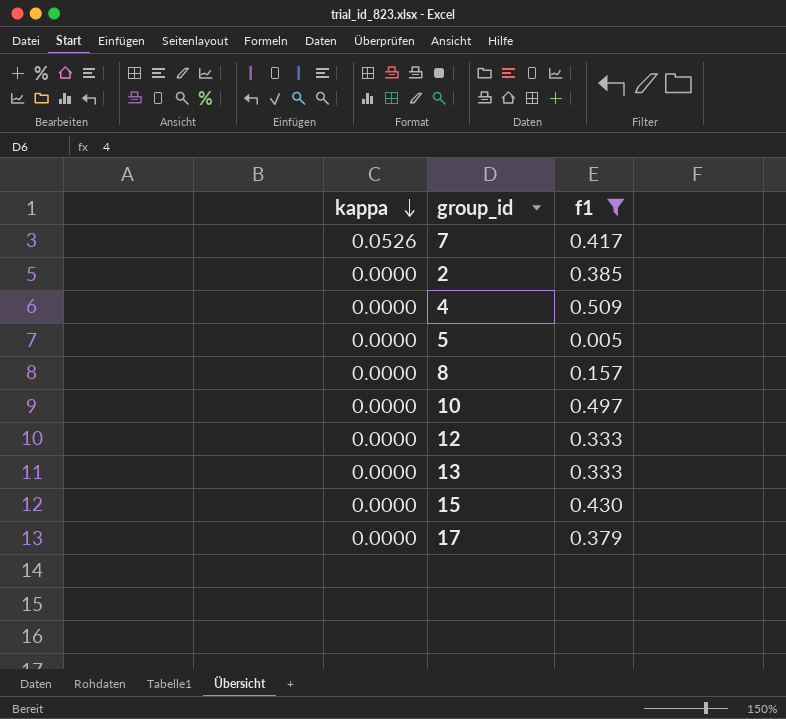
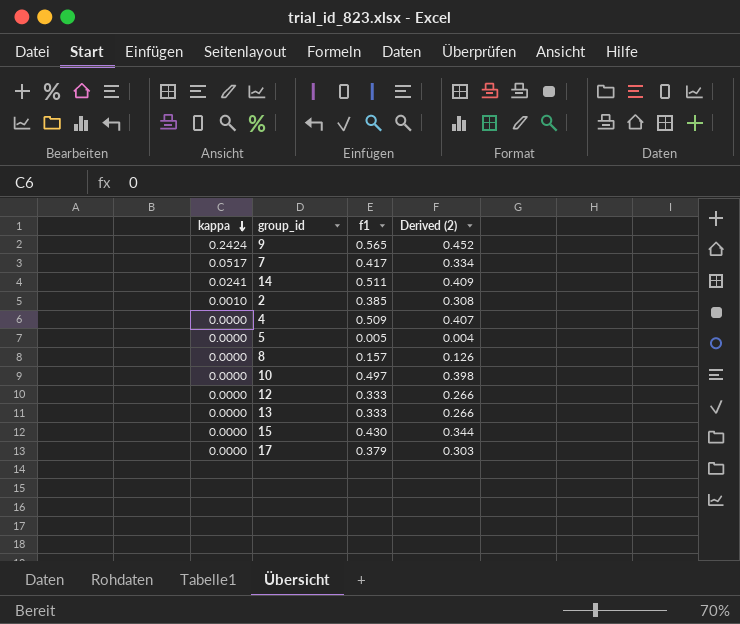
filter: f1 <= 0.509 -> none
column Derived (2) | formula: none -> [f1] * 0.8
7 | kappa: 0.0526 -> 0.0517
2 | kappa: 0.0000 -> 0.0010

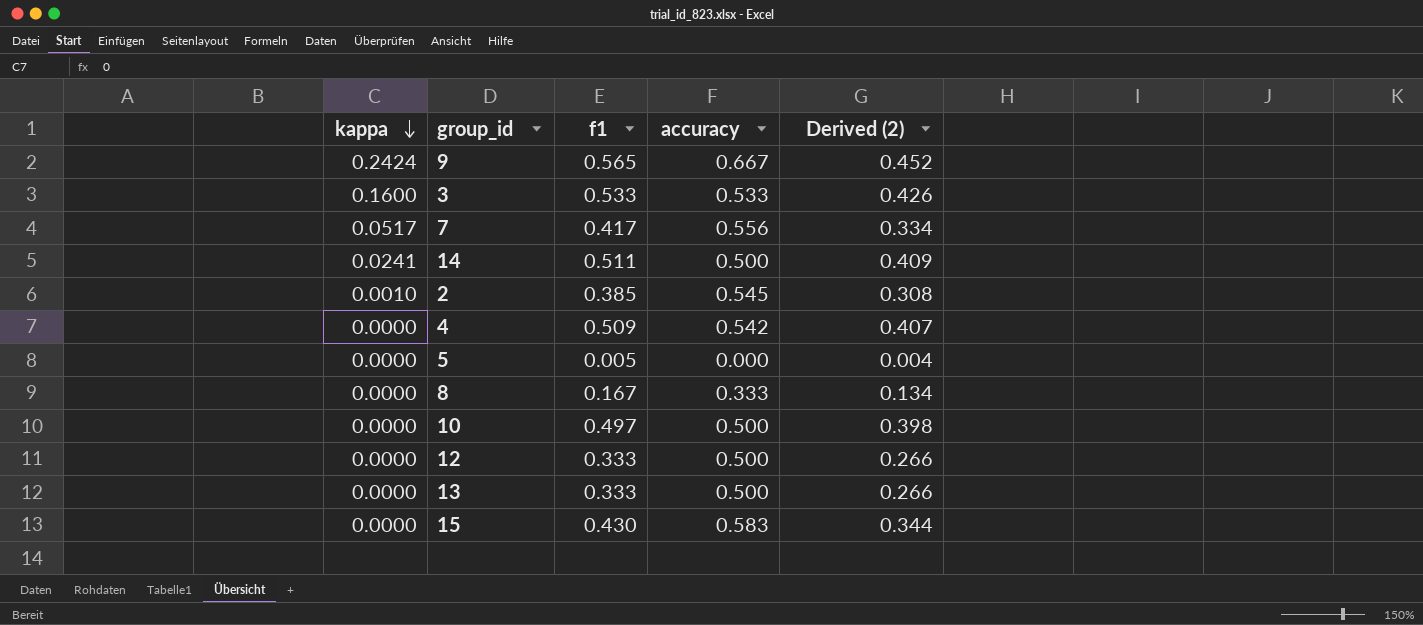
column accuracy | position: none -> 4
row 17: 0.0000 | 0.379 | 0.303 -> none
row 3: none -> 0.1600 | 0.533 | 0.533 | 0.426
8 | f1: 0.157 -> 0.167
8 | Derived (2): 0.126 -> 0.134

